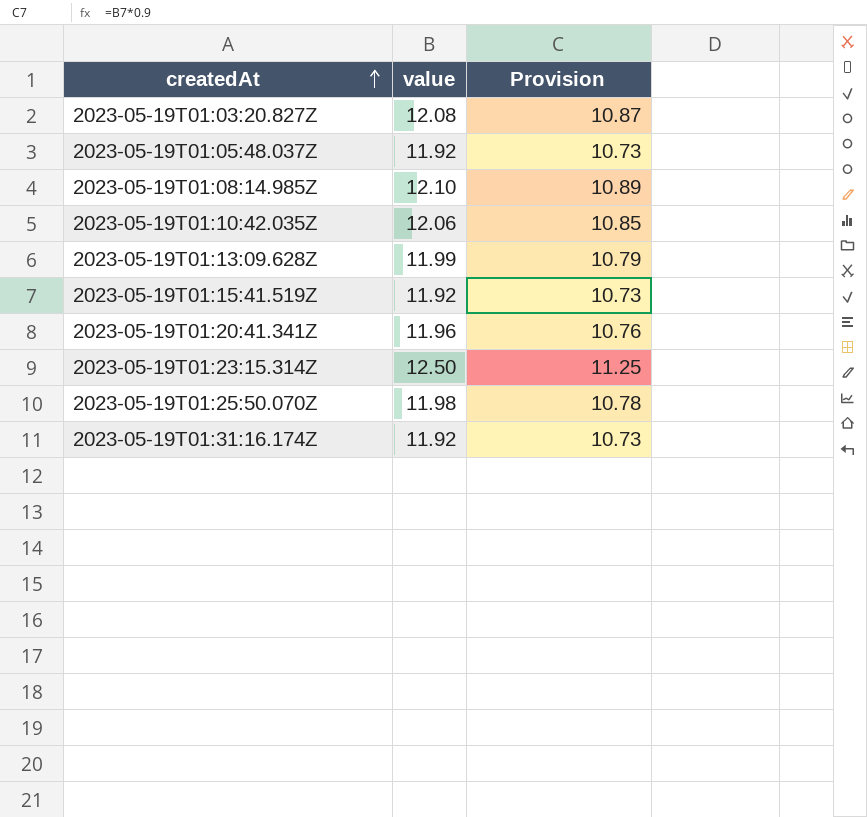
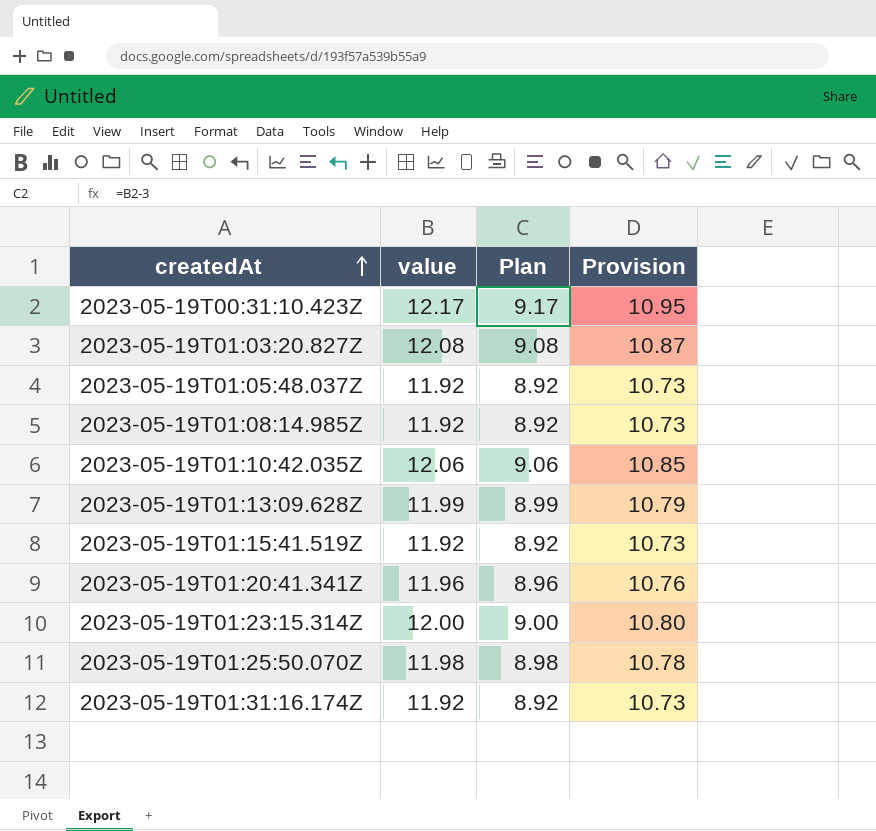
column Plan | formula: none -> [value] - 3
row 2023-05-19T00:31:10.423Z: none -> 12.17 | 9.17 | 10.95
2023-05-19T01:08:14.985Z | value: 12.10 -> 11.92
2023-05-19T01:08:14.985Z | Provision: 10.89 -> 10.73
2023-05-19T01:23:15.314Z | value: 12.50 -> 12.00
2023-05-19T01:23:15.314Z | Provision: 11.25 -> 10.80

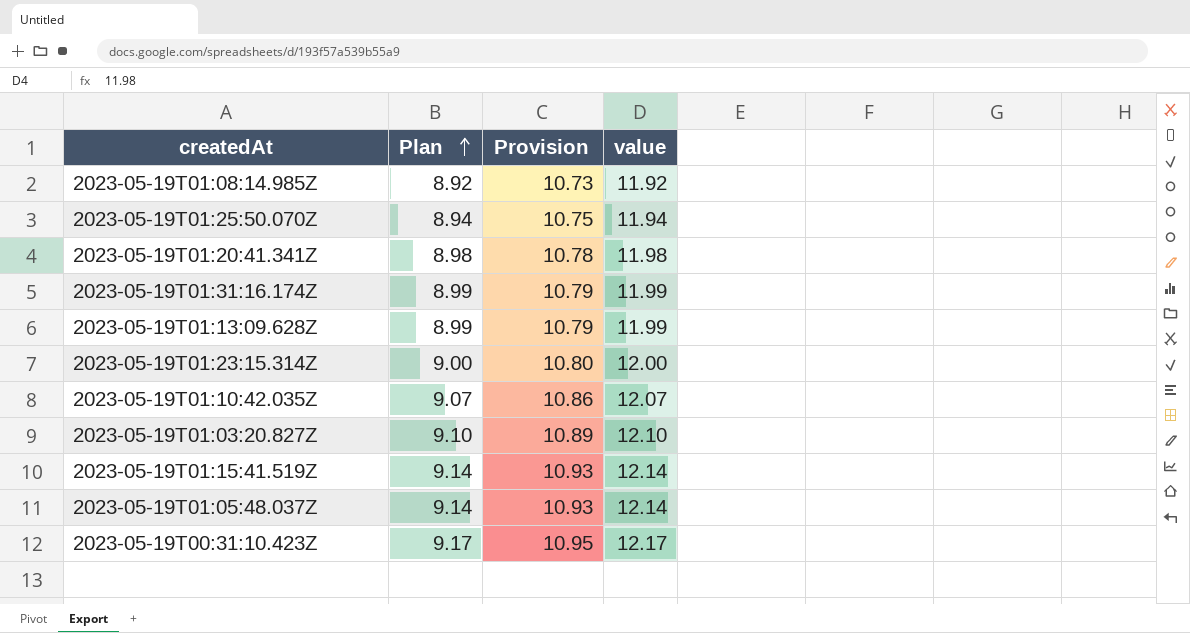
row order: createdAt ascending -> Plan ascending
column value | position: 2 -> 4
2023-05-19T01:25:50.070Z | Plan: 8.98 -> 8.94
2023-05-19T01:25:50.070Z | Provision: 10.78 -> 10.75
2023-05-19T01:25:50.070Z | value: 11.98 -> 11.94
2023-05-19T01:20:41.341Z | Plan: 8.96 -> 8.98
2023-05-19T01:20:41.341Z | Provision: 10.76 -> 10.78
2023-05-19T01:20:41.341Z | value: 11.96 -> 11.98
2023-05-19T01:31:16.174Z | Plan: 8.92 -> 8.99
2023-05-19T01:31:16.174Z | Provision: 10.73 -> 10.79
2023-05-19T01:31:16.174Z | value: 11.92 -> 11.99
2023-05-19T01:10:42.035Z | Plan: 9.06 -> 9.07
2023-05-19T01:10:42.035Z | Provision: 10.85 -> 10.86
2023-05-19T01:10:42.035Z | value: 12.06 -> 12.07
2023-05-19T01:03:20.827Z | Plan: 9.08 -> 9.10
2023-05-19T01:03:20.827Z | Provision: 10.87 -> 10.89
2023-05-19T01:03:20.827Z | value: 12.08 -> 12.10
2023-05-19T01:15:41.519Z | Plan: 8.92 -> 9.14
2023-05-19T01:15:41.519Z | Provision: 10.73 -> 10.93
2023-05-19T01:15:41.519Z | value: 11.92 -> 12.14
2023-05-19T01:05:48.037Z | Plan: 8.92 -> 9.14
2023-05-19T01:05:48.037Z | Provision: 10.73 -> 10.93
2023-05-19T01:05:48.037Z | value: 11.92 -> 12.14

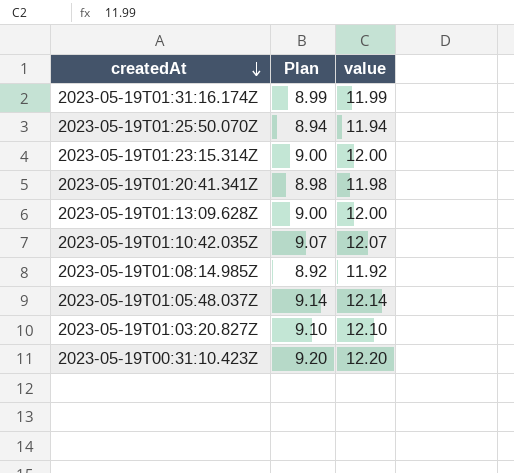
row order: Plan ascending -> createdAt descending
column Provision | formula: [value] * 0.9 -> none
row 2023-05-19T01:15:41.519Z: 9.14 | 10.93 | 12.14 -> none
2023-05-19T01:13:09.628Z | Plan: 8.99 -> 9.00
2023-05-19T01:13:09.628Z | value: 11.99 -> 12.00
2023-05-19T00:31:10.423Z | Plan: 9.17 -> 9.20
2023-05-19T00:31:10.423Z | value: 12.17 -> 12.20

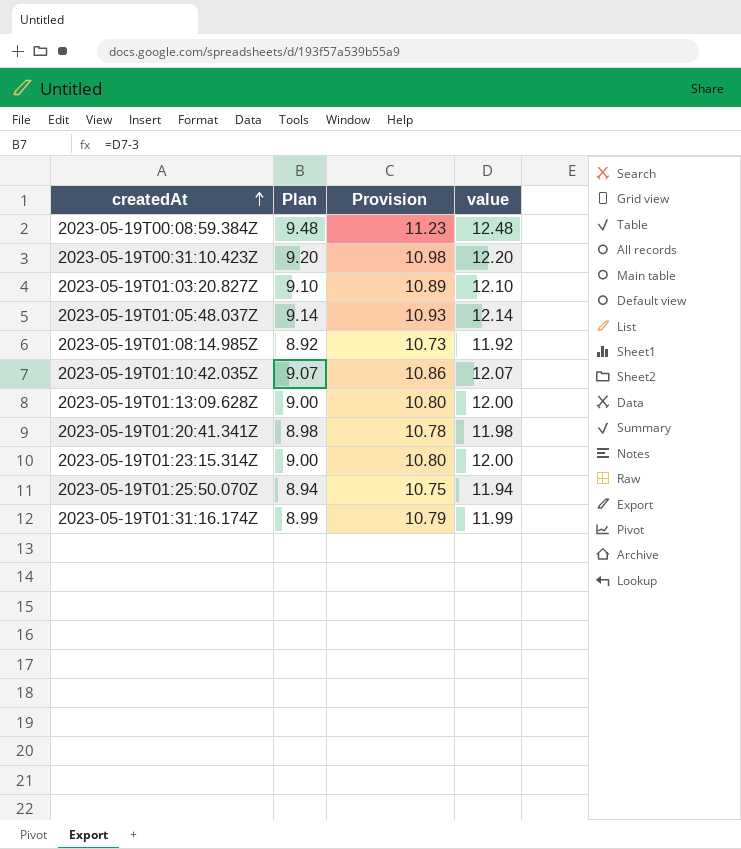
row order: createdAt descending -> createdAt ascending
column Provision | formula: none -> [value] * 0.9
row 2023-05-19T00:08:59.384Z: none -> 9.48 | 11.23 | 12.48

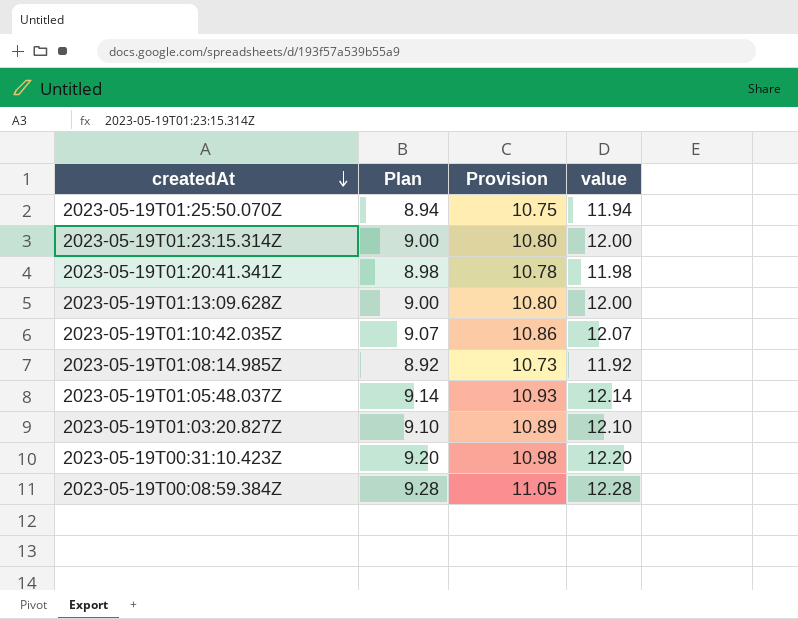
row order: createdAt ascending -> createdAt descending
row 2023-05-19T01:31:16.174Z: 8.99 | 10.79 | 11.99 -> none
2023-05-19T00:08:59.384Z | Plan: 9.48 -> 9.28
2023-05-19T00:08:59.384Z | Provision: 11.23 -> 11.05
2023-05-19T00:08:59.384Z | value: 12.48 -> 12.28

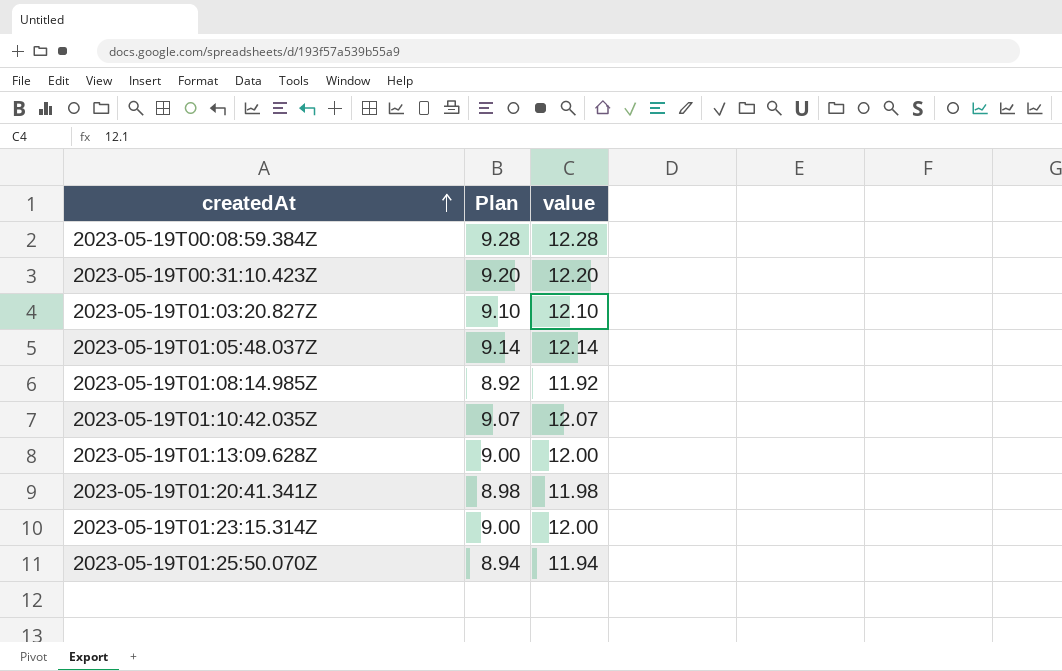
row order: createdAt descending -> createdAt ascending
column Provision | formula: [value] * 0.9 -> none

